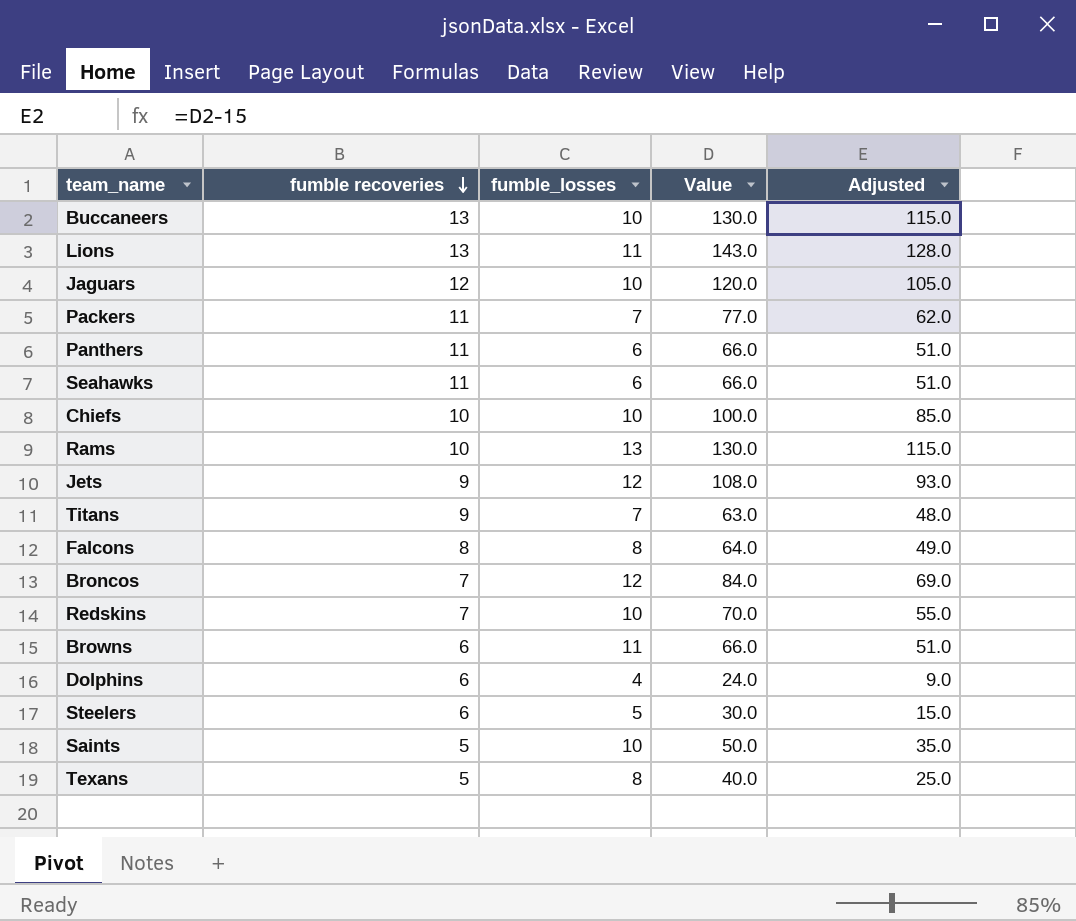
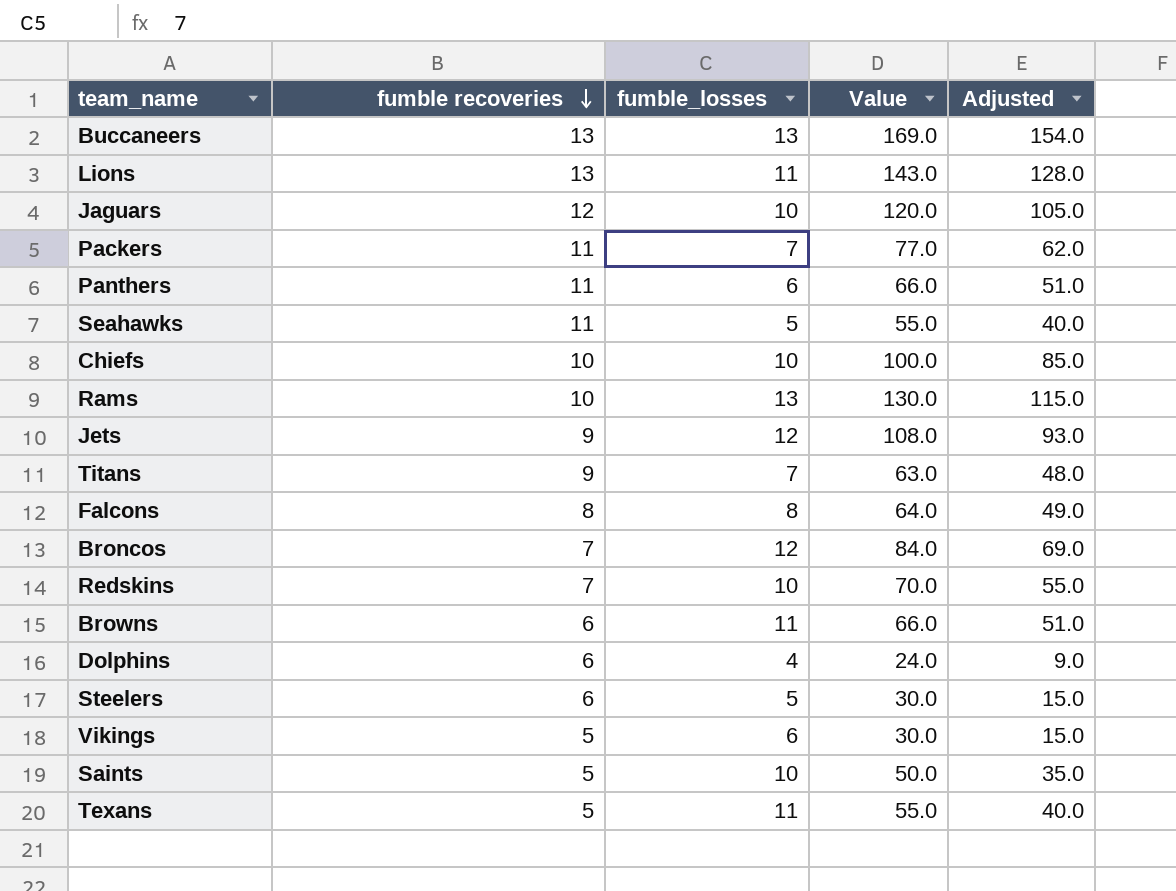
Buccaneers | fumble_losses: 10 -> 13
Buccaneers | Value: 130.0 -> 169.0
Buccaneers | Adjusted: 115.0 -> 154.0
Seahawks | fumble_losses: 6 -> 5
Seahawks | Value: 66.0 -> 55.0
Seahawks | Adjusted: 51.0 -> 40.0
row Vikings: none -> 5 | 6 | 30.0 | 15.0
Texans | fumble_losses: 8 -> 11
Texans | Value: 40.0 -> 55.0
Texans | Adjusted: 25.0 -> 40.0

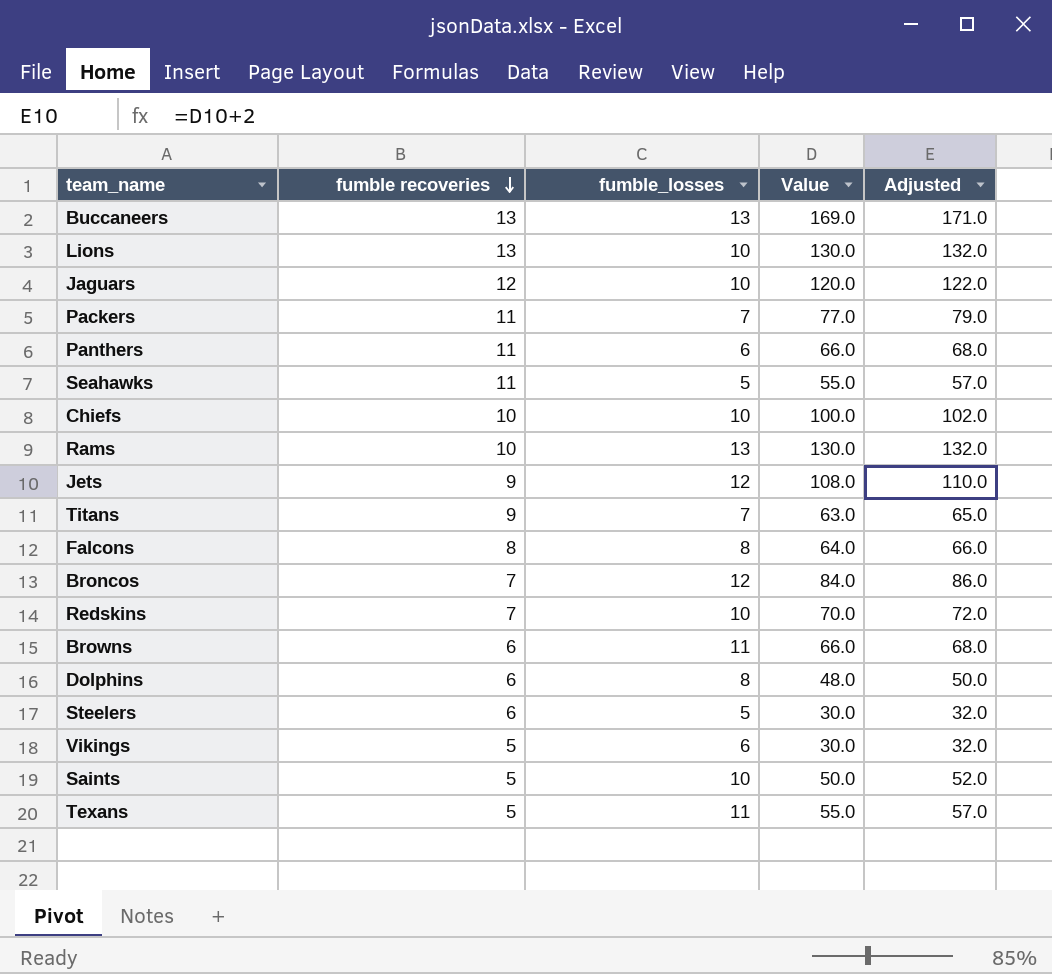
column Adjusted | formula: [Value] - 15 -> [Value] + 2
Lions | fumble_losses: 11 -> 10
Lions | Value: 143.0 -> 130.0
Dolphins | fumble_losses: 4 -> 8
Dolphins | Value: 24.0 -> 48.0

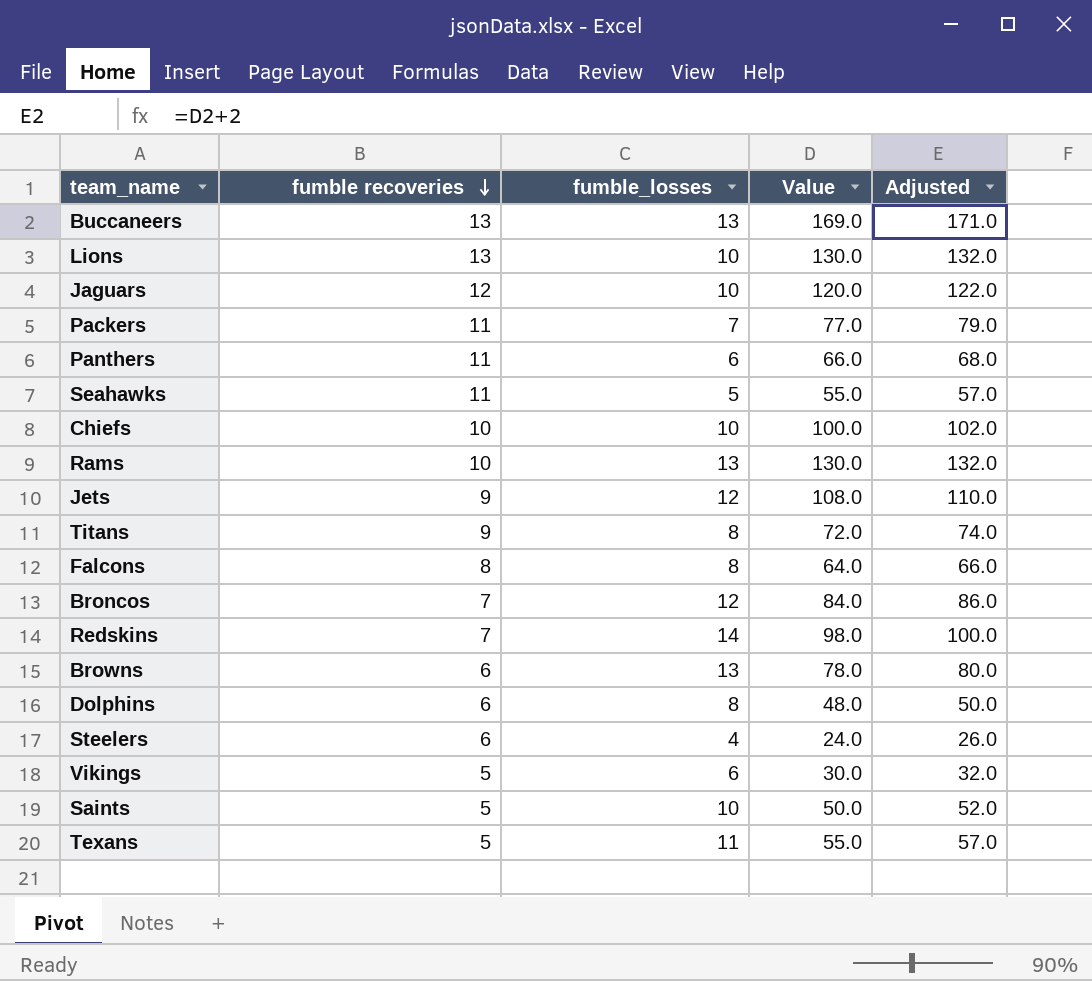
Titans | fumble_losses: 7 -> 8
Titans | Value: 63.0 -> 72.0
Titans | Adjusted: 65.0 -> 74.0
Redskins | fumble_losses: 10 -> 14
Redskins | Value: 70.0 -> 98.0
Redskins | Adjusted: 72.0 -> 100.0
Browns | fumble_losses: 11 -> 13
Browns | Value: 66.0 -> 78.0
Browns | Adjusted: 68.0 -> 80.0
Steelers | fumble_losses: 5 -> 4
Steelers | Value: 30.0 -> 24.0
Steelers | Adjusted: 32.0 -> 26.0

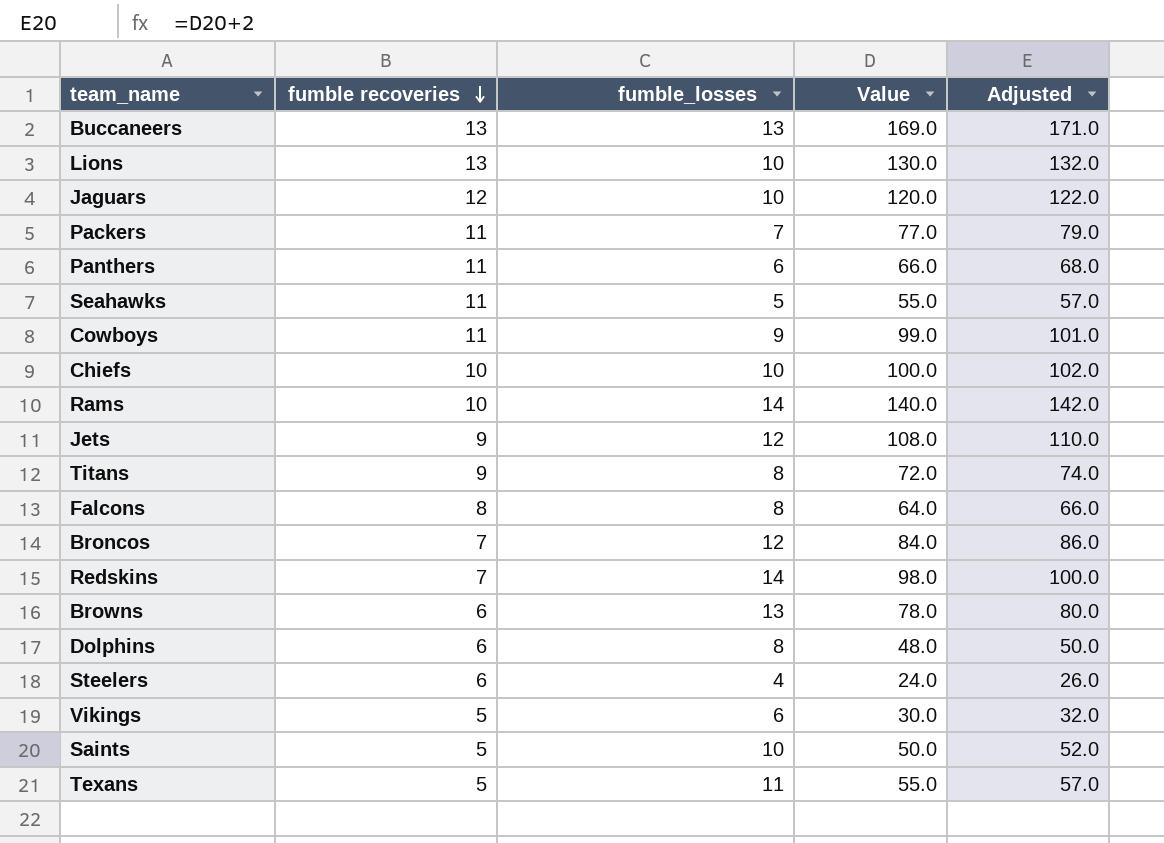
row Cowboys: none -> 11 | 9 | 99.0 | 101.0
Rams | fumble_losses: 13 -> 14
Rams | Value: 130.0 -> 140.0
Rams | Adjusted: 132.0 -> 142.0

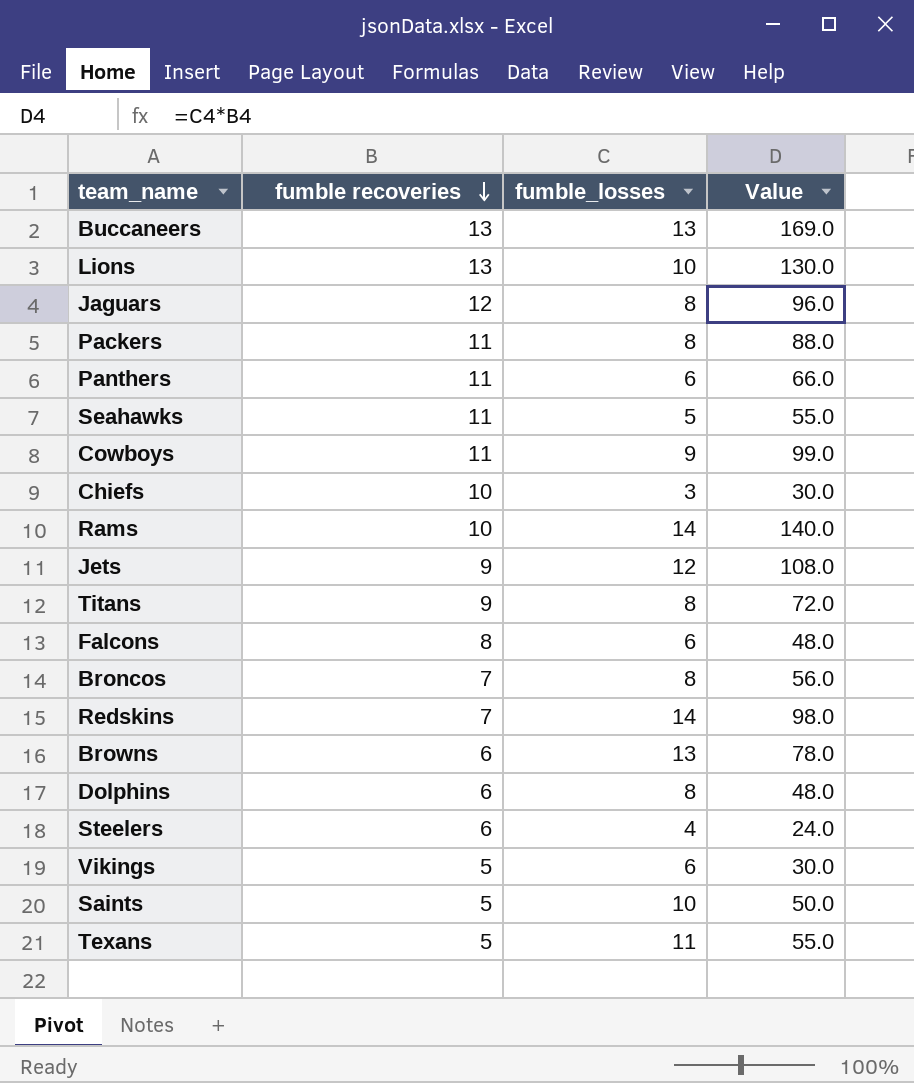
column Adjusted | formula: [Value] + 2 -> none
Jaguars | fumble_losses: 10 -> 8
Jaguars | Value: 120.0 -> 96.0
Packers | fumble_losses: 7 -> 8
Packers | Value: 77.0 -> 88.0
Chiefs | fumble_losses: 10 -> 3
Chiefs | Value: 100.0 -> 30.0
Falcons | fumble_losses: 8 -> 6
Falcons | Value: 64.0 -> 48.0
Broncos | fumble_losses: 12 -> 8
Broncos | Value: 84.0 -> 56.0

